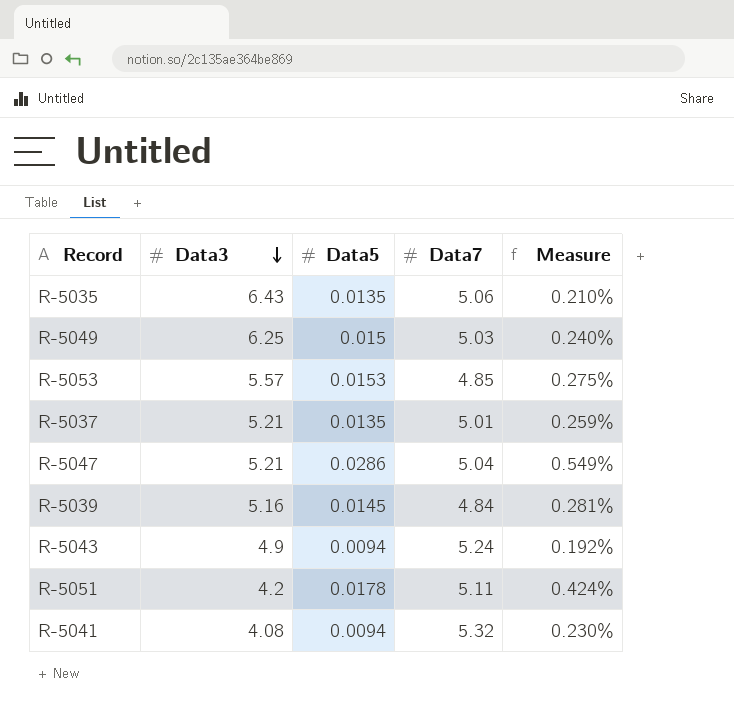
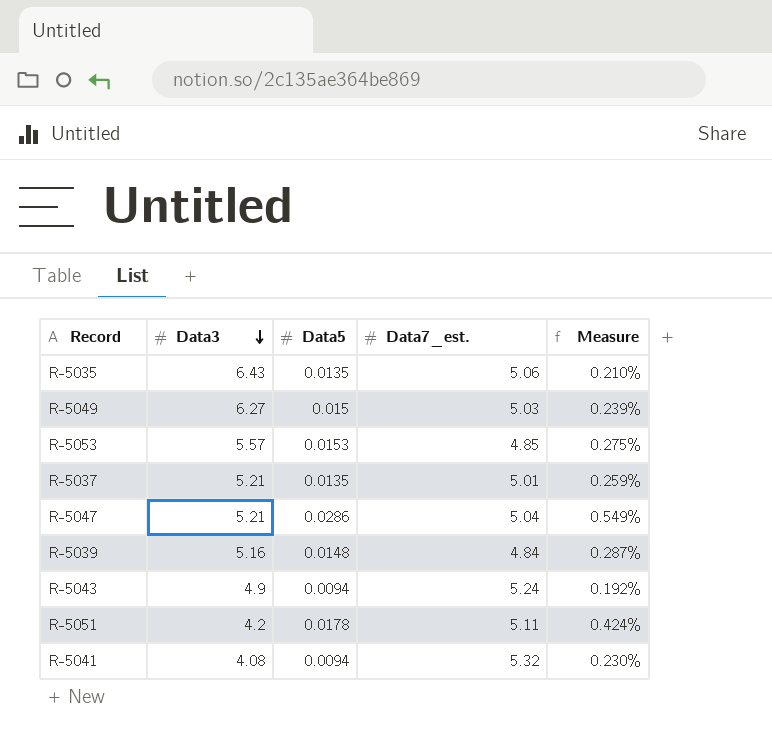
column name: Data7 -> Data7_est.
R-5049 | Data3: 6.25 -> 6.27
R-5049 | Measure: 0.240% -> 0.239%
R-5039 | Data5: 0.0145 -> 0.0148
R-5039 | Measure: 0.281% -> 0.287%

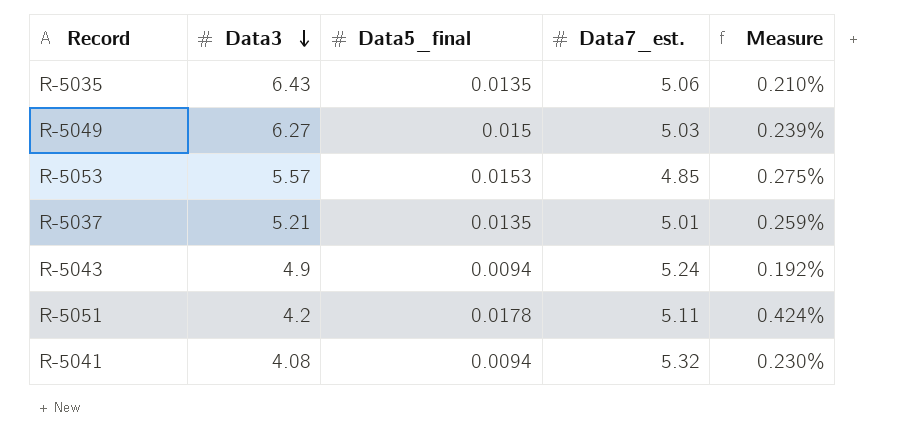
column name: Data5 -> Data5_final
row R-5047: 5.21 | 0.0286 | 5.04 | 0.549% -> none
row R-5039: 5.16 | 0.0148 | 4.84 | 0.287% -> none

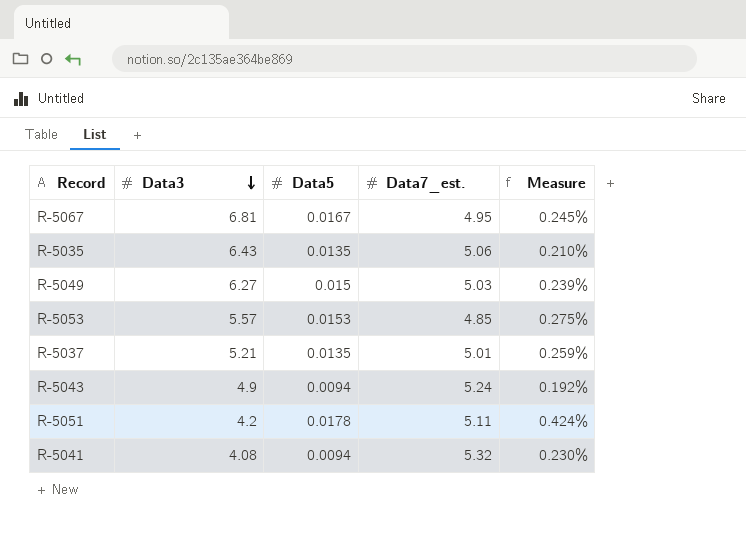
column name: Data5_final -> Data5
row R-5067: none -> 6.81 | 0.0167 | 4.95 | 0.245%

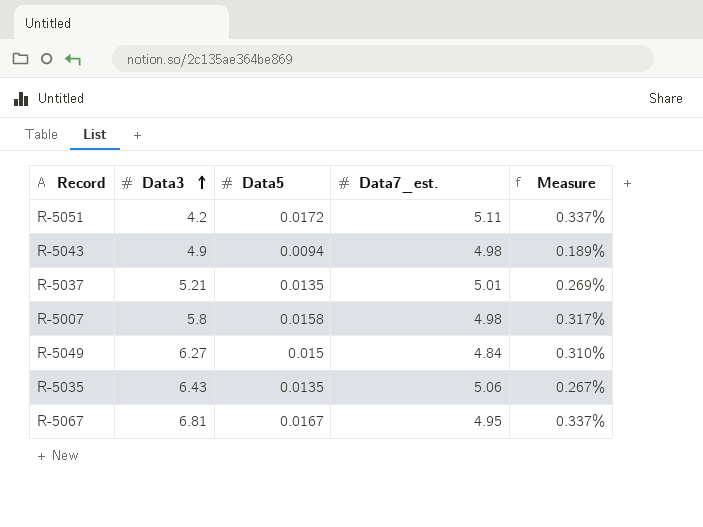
row order: Data3 descending -> Data3 ascending
column Measure | formula: [Data5] / [Data3] -> [Data5] / [Data7_est.]
row R-5053: 5.57 | 0.0153 | 4.85 | 0.275% -> none
row R-5041: 4.08 | 0.0094 | 5.32 | 0.230% -> none
R-5051 | Data5: 0.0178 -> 0.0172
R-5043 | Data7_est.: 5.24 -> 4.98
row R-5007: none -> 5.8 | 0.0158 | 4.98 | 0.317%
R-5049 | Data7_est.: 5.03 -> 4.84

